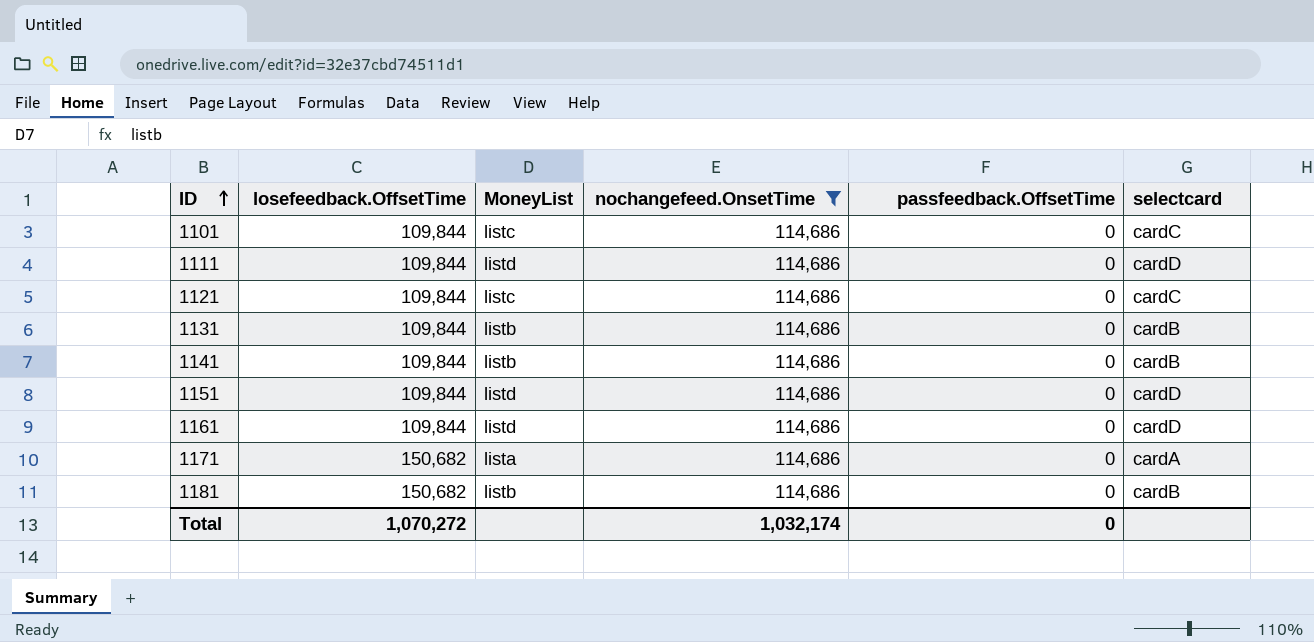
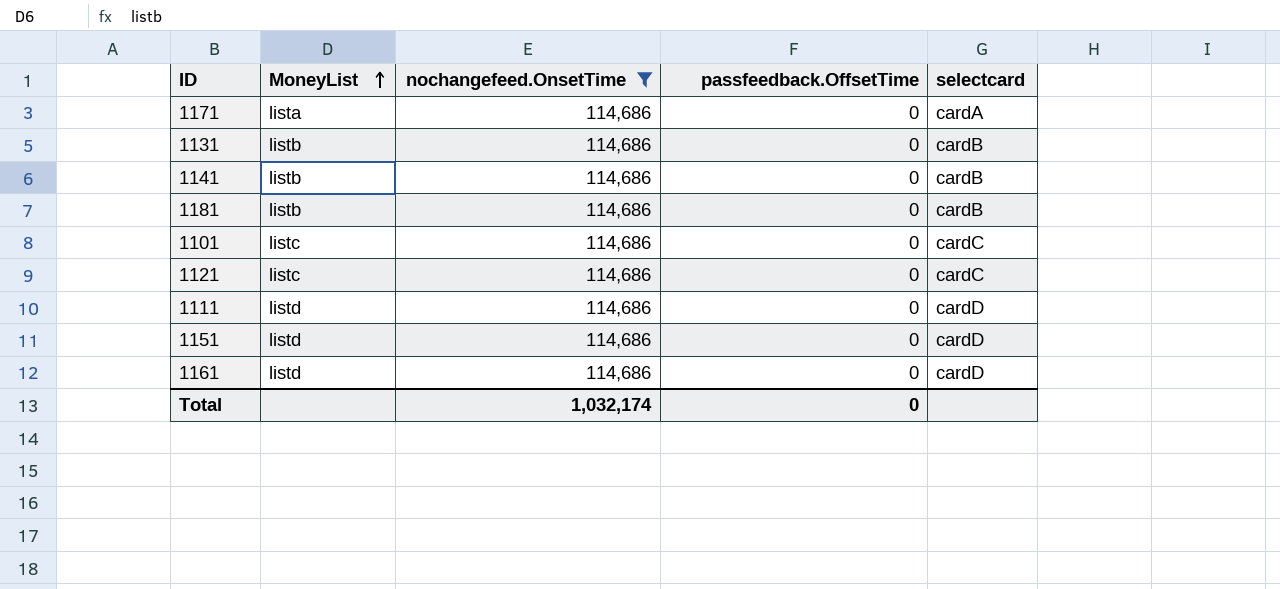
row order: ID ascending -> MoneyList ascending
column losefeedback.OffsetTime | position: 2 -> none

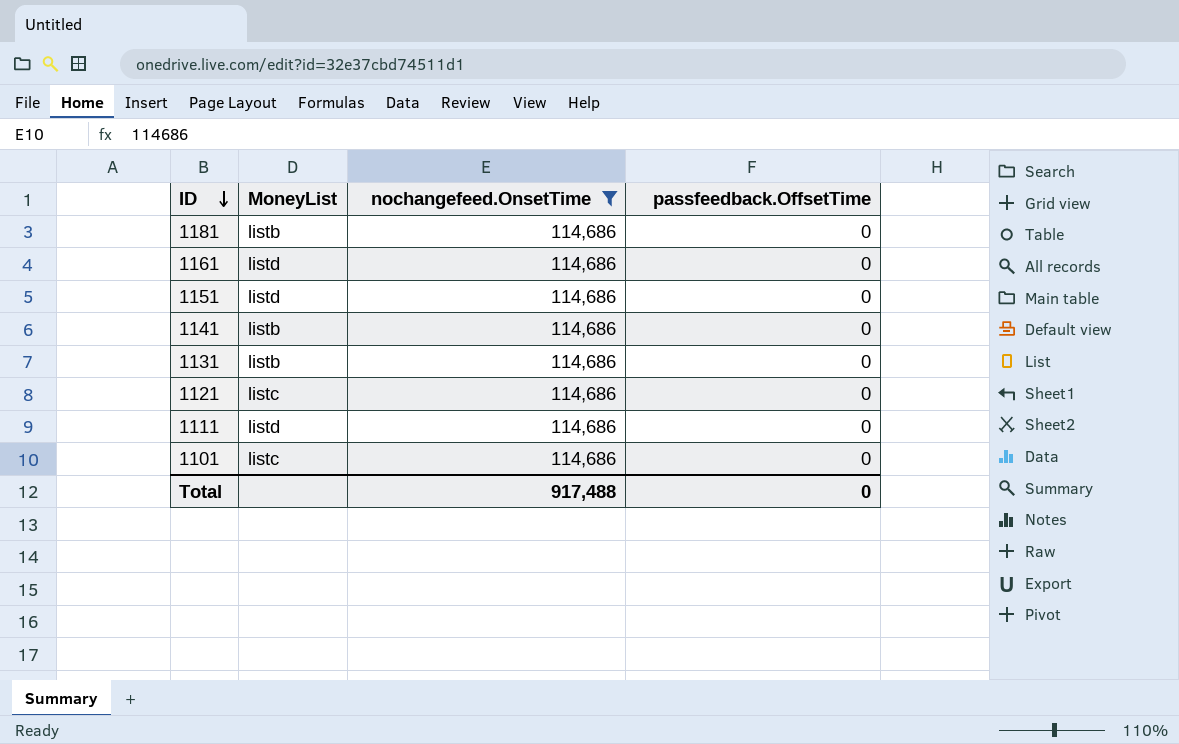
row order: MoneyList ascending -> ID descending
column selectcard | position: 5 -> none
row 1171: lista | 114,686 | 0 | cardA -> none
Total | nochangefeed.OnsetTime: 1,032,174 -> 917,488

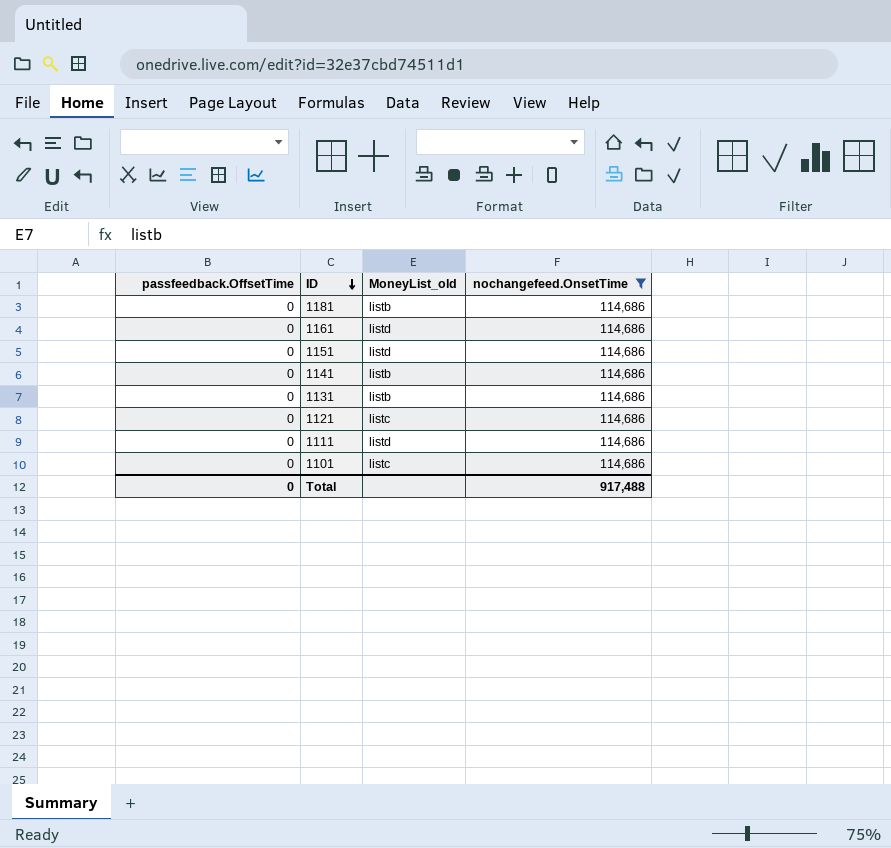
column passfeedback.OffsetTime | position: 4 -> 1
column name: MoneyList -> MoneyList_old

